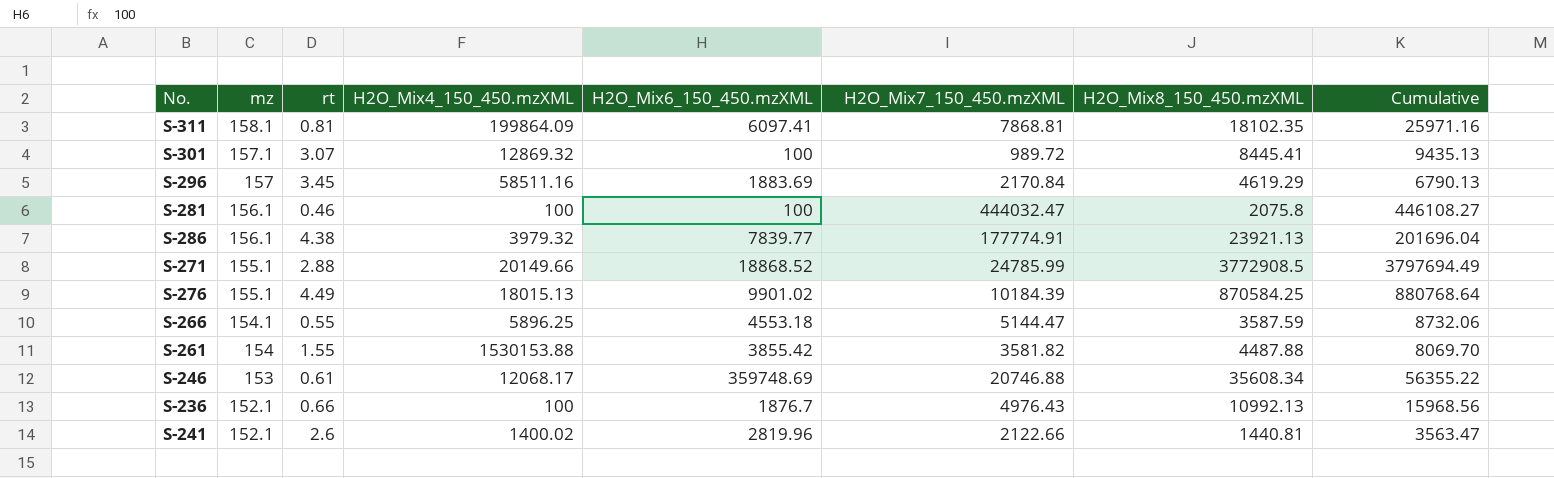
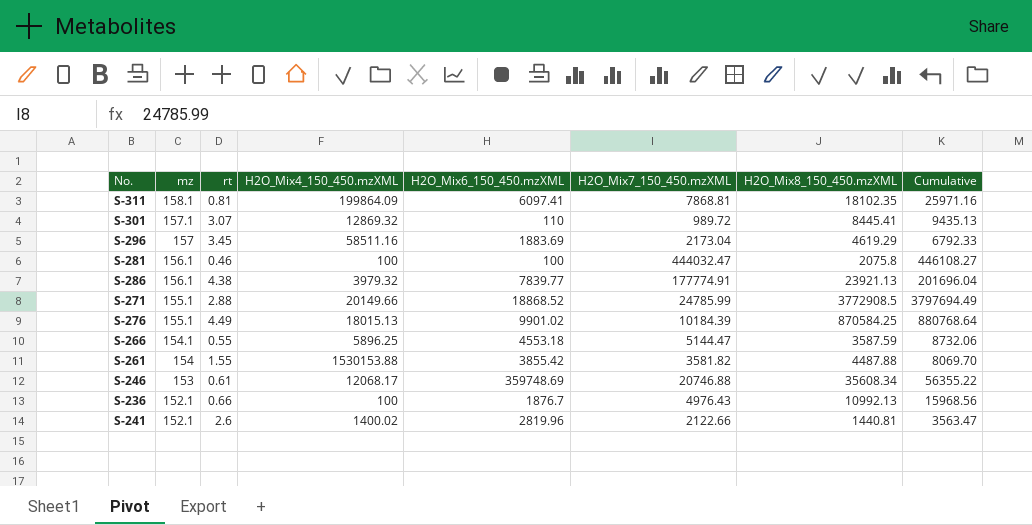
S-301 | H2O_Mix6_150_450.mzXML: 100 -> 110
S-296 | H2O_Mix7_150_450.mzXML: 2170.84 -> 2173.04
S-296 | Cumulative: 6790.13 -> 6792.33

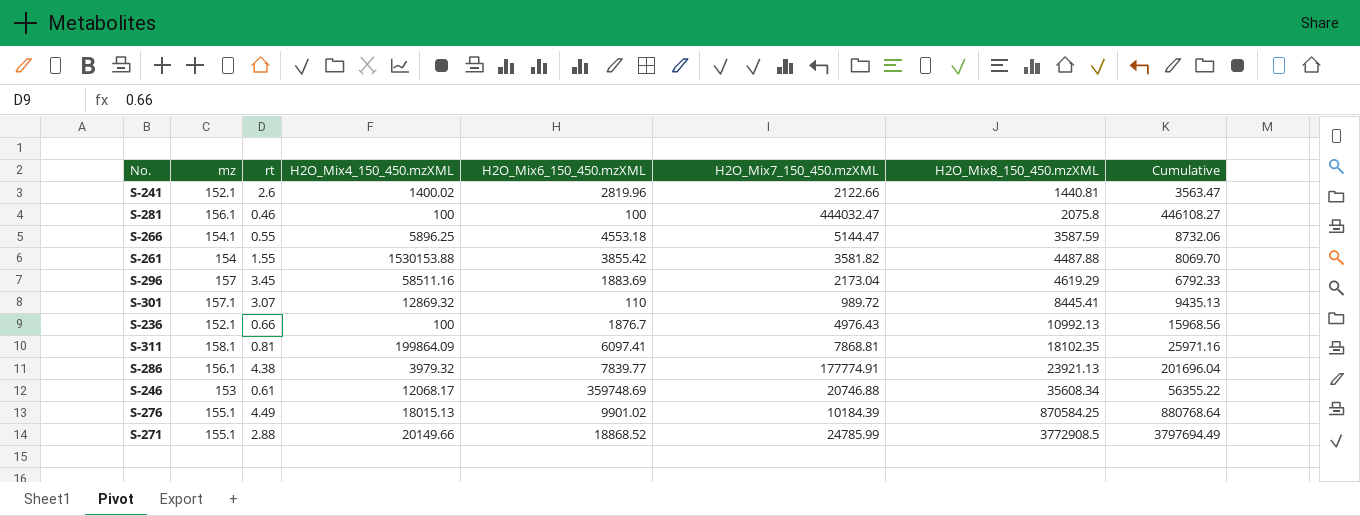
row order: mz descending -> H2O_Mix8_150_450.mzXML ascending

